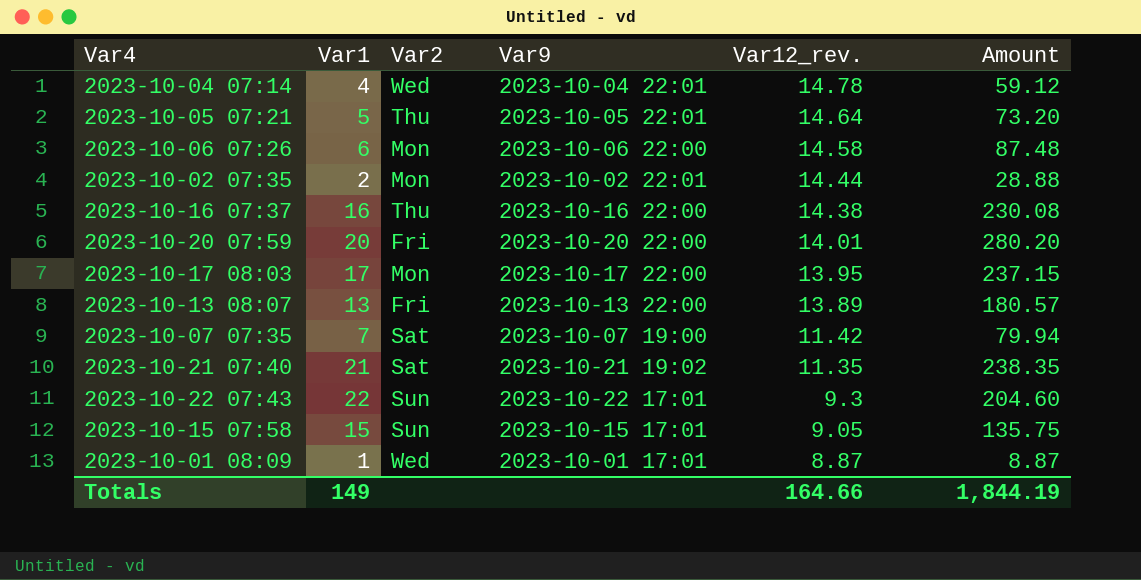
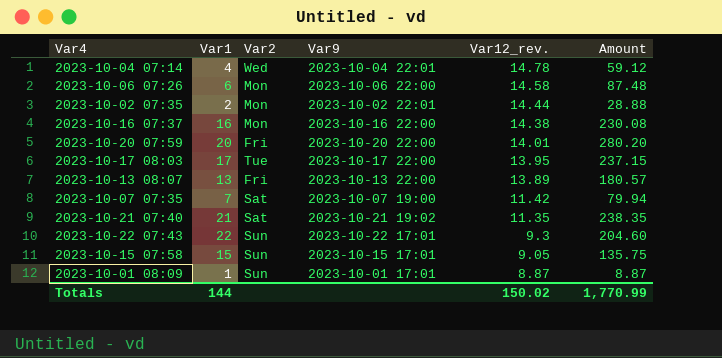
row 2023-10-05 07:21: 5 | Thu | 2023-10-05 22:01 | 14.64 | 73.20 -> none
2023-10-16 07:37 | Var2: Thu -> Mon
2023-10-17 08:03 | Var2: Mon -> Tue
2023-10-01 08:09 | Var2: Wed -> Sun
Totals | Var1: 149 -> 144
Totals | Var12_rev.: 164.66 -> 150.02
Totals | Amount: 1,844.19 -> 1,770.99

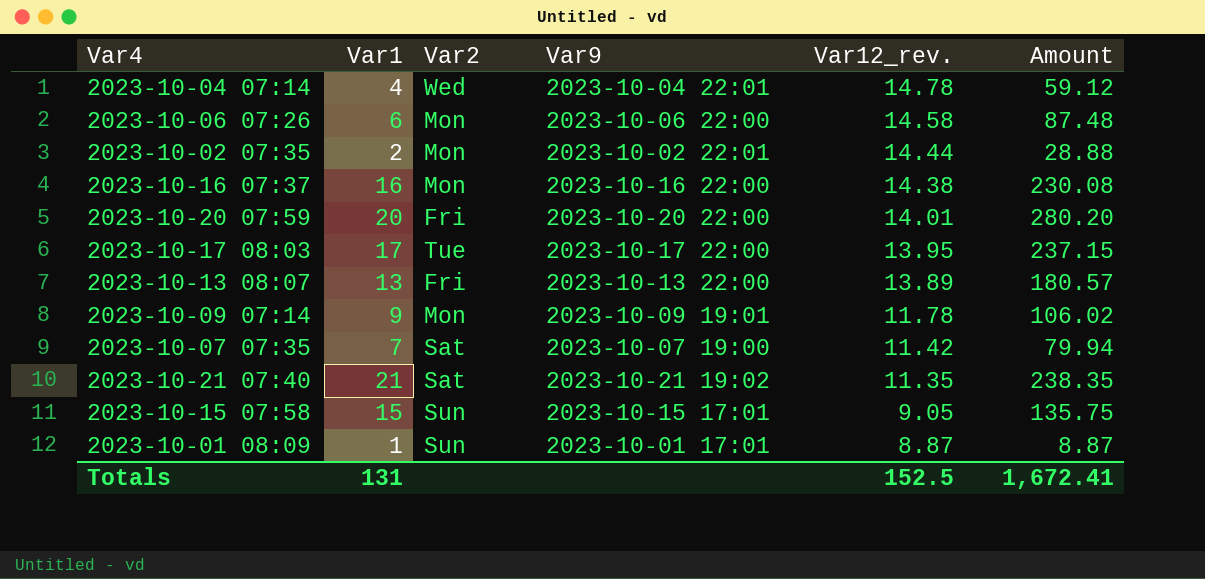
row 2023-10-22 07:43: 22 | Sun | 2023-10-22 17:01 | 9.3 | 204.60 -> none
row 2023-10-09 07:14: none -> 9 | Mon | 2023-10-09 19:01 | 11.78 | 106.02
Totals | Var1: 144 -> 131
Totals | Var12_rev.: 150.02 -> 152.5
Totals | Amount: 1,770.99 -> 1,672.41

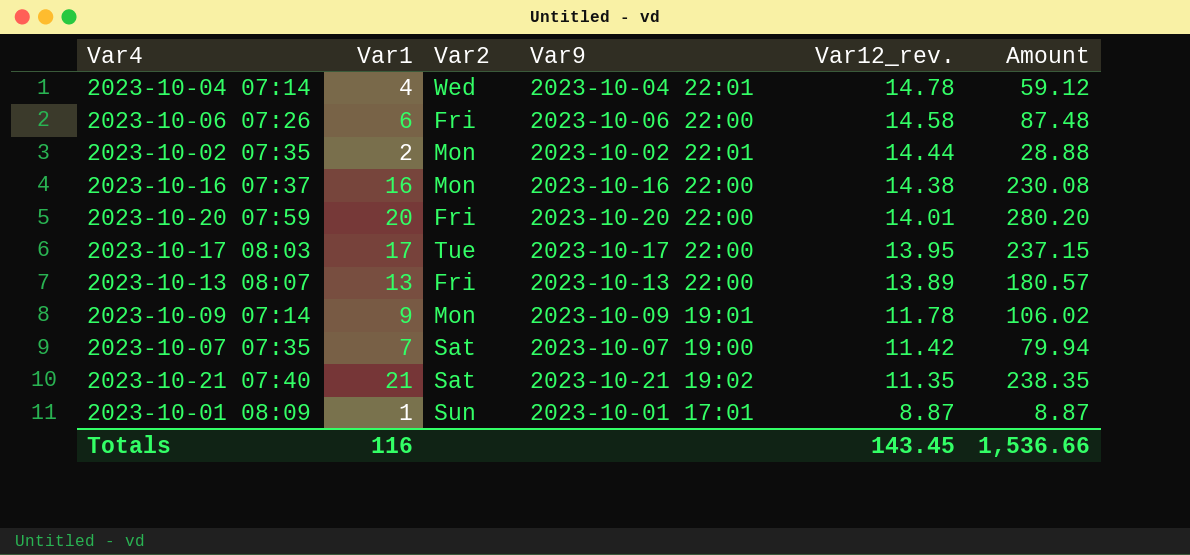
row 2023-10-15 07:58: 15 | Sun | 2023-10-15 17:01 | 9.05 | 135.75 -> none
2023-10-06 07:26 | Var2: Mon -> Fri
Totals | Var1: 131 -> 116
Totals | Var12_rev.: 152.5 -> 143.45
Totals | Amount: 1,672.41 -> 1,536.66

